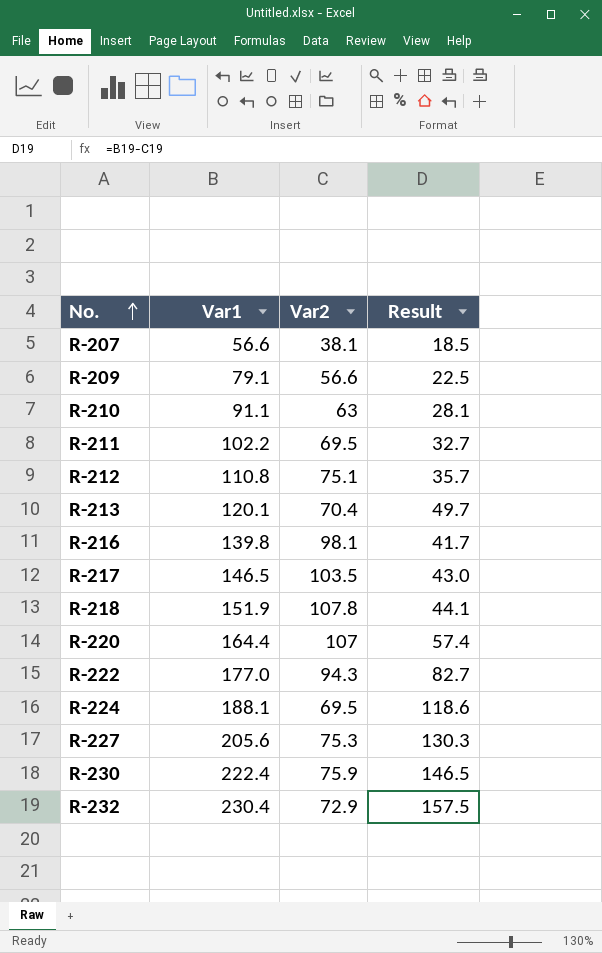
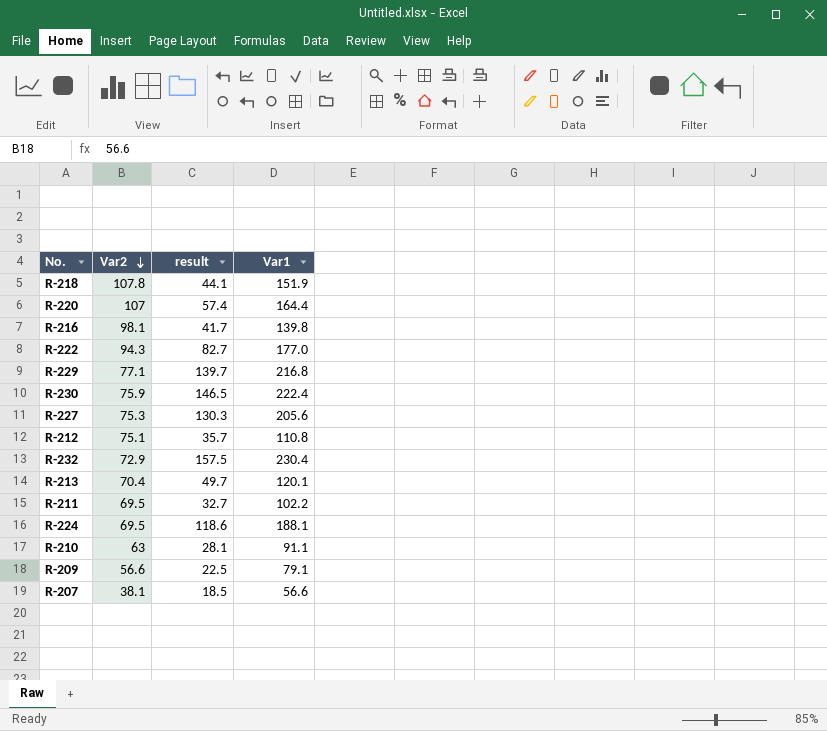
row order: No. ascending -> Var2 descending
column name: Result -> result
column Var1 | position: 2 -> 4
row R-217: 146.5 | 103.5 | 43.0 -> none
row R-229: none -> 77.1 | 139.7 | 216.8

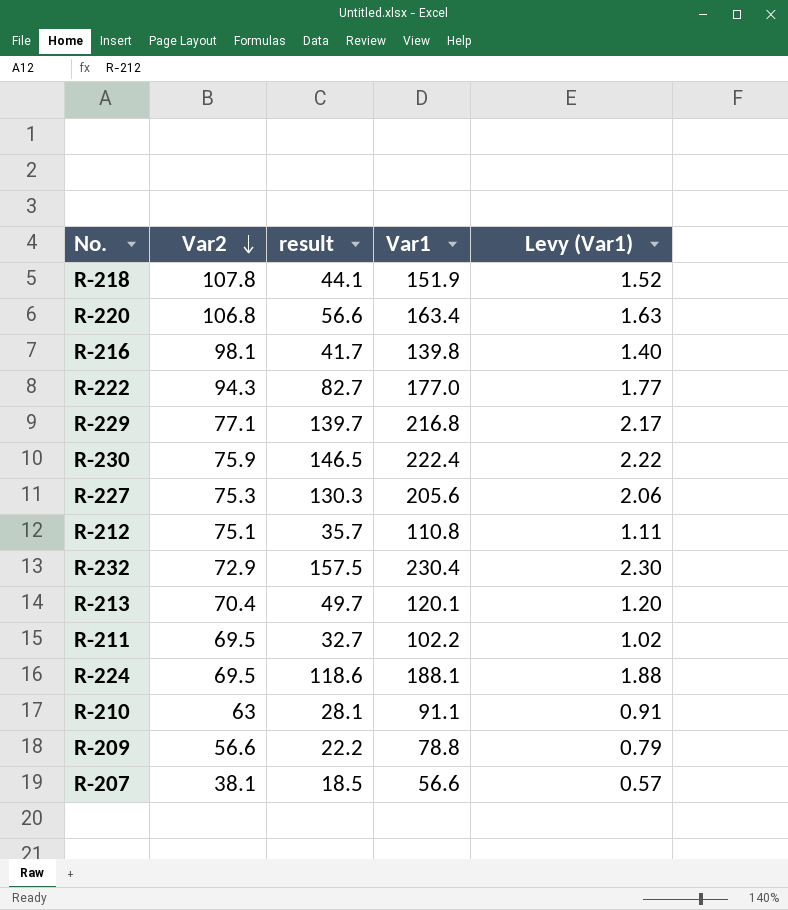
column Levy (Var1) | formula: none -> [Var1] * 0.01
R-220 | Var2: 107 -> 106.8
R-220 | result: 57.4 -> 56.6
R-220 | Var1: 164.4 -> 163.4
R-209 | result: 22.5 -> 22.2
R-209 | Var1: 79.1 -> 78.8

